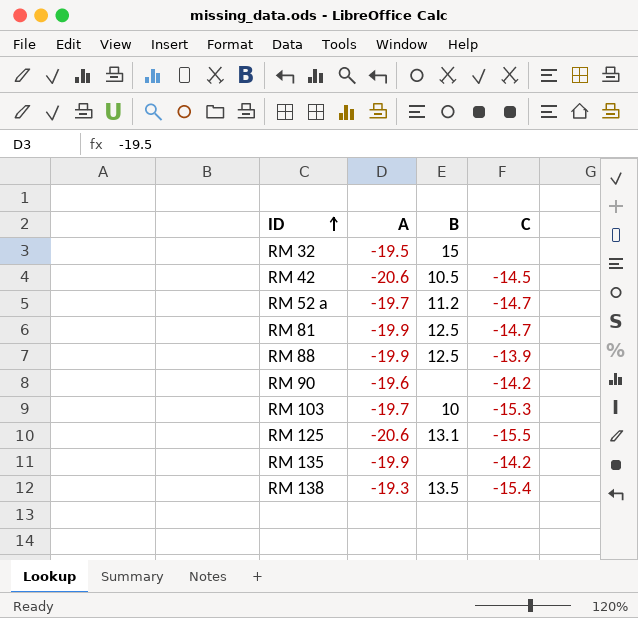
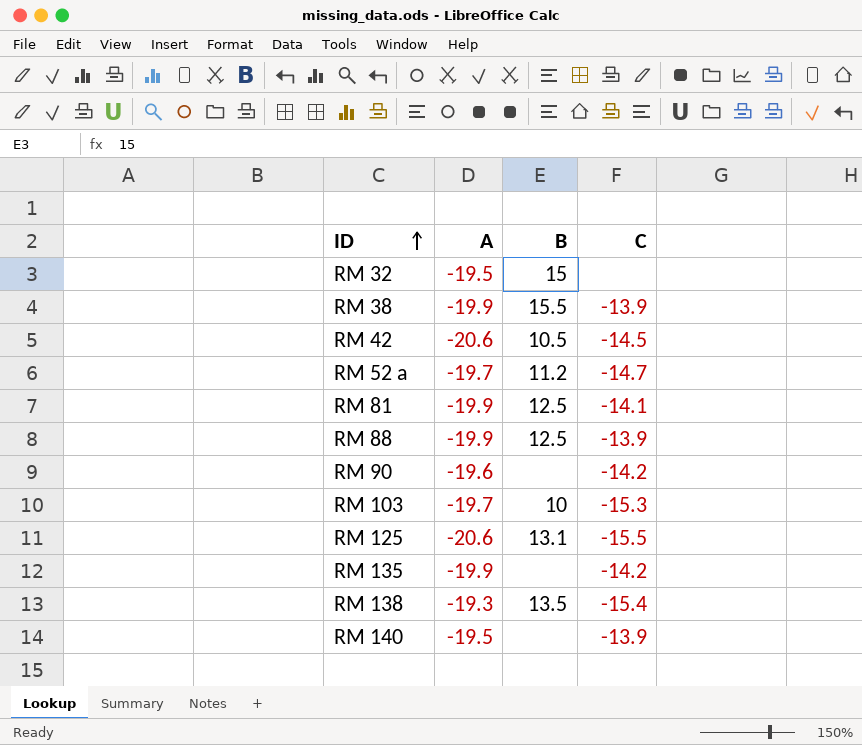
row RM 38: none -> -19.9 | 15.5 | -13.9
RM 81 | C: -14.7 -> -14.1
row RM 140: none -> -19.5 | none | -13.9

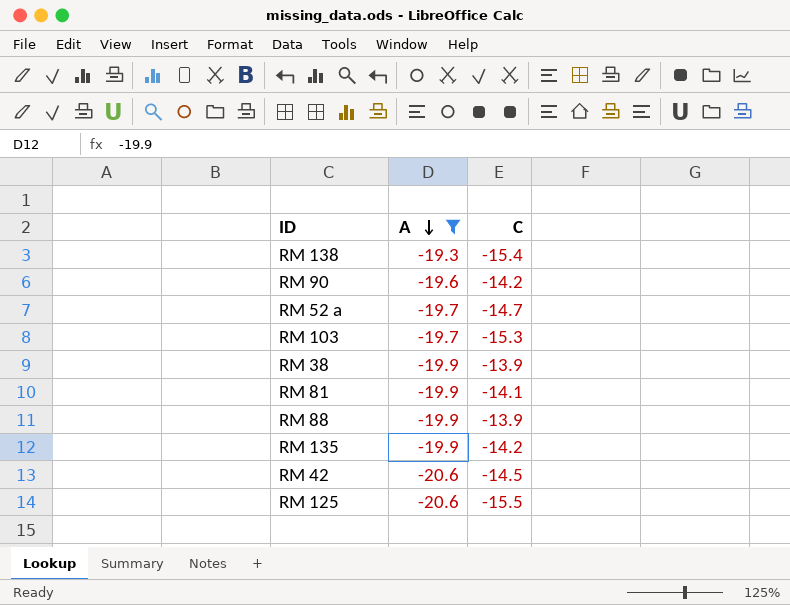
filter: none -> A != -19.5
row order: ID ascending -> A descending
column B | position: 3 -> none

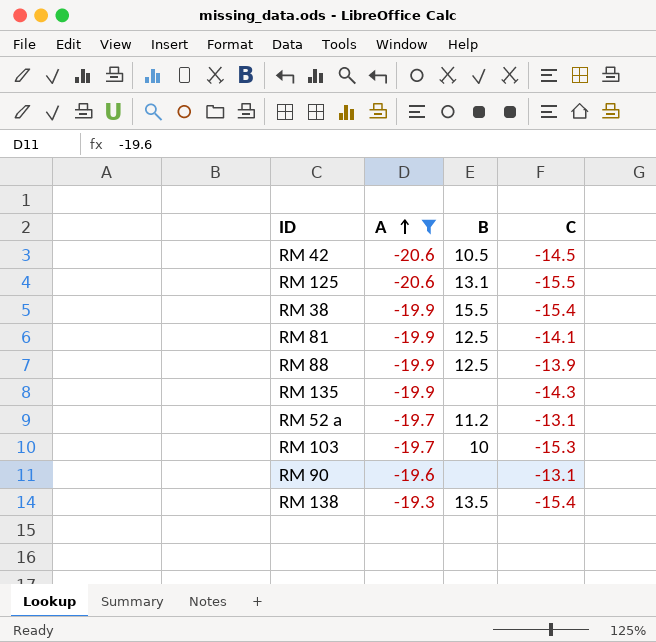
row order: A descending -> A ascending
column B | position: none -> 3
RM 38 | C: -13.9 -> -15.4
RM 135 | C: -14.2 -> -14.3
RM 52 a | C: -14.7 -> -13.1
RM 90 | C: -14.2 -> -13.1

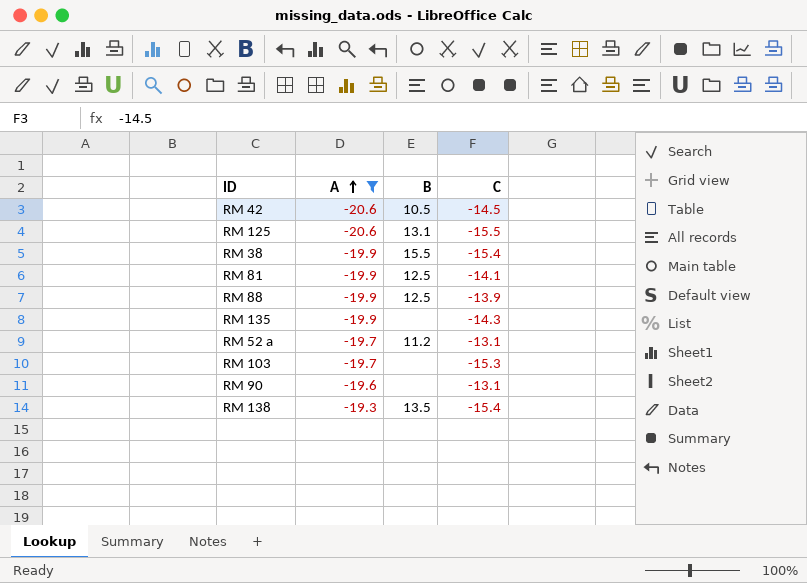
RM 103 | B: 10 -> none

